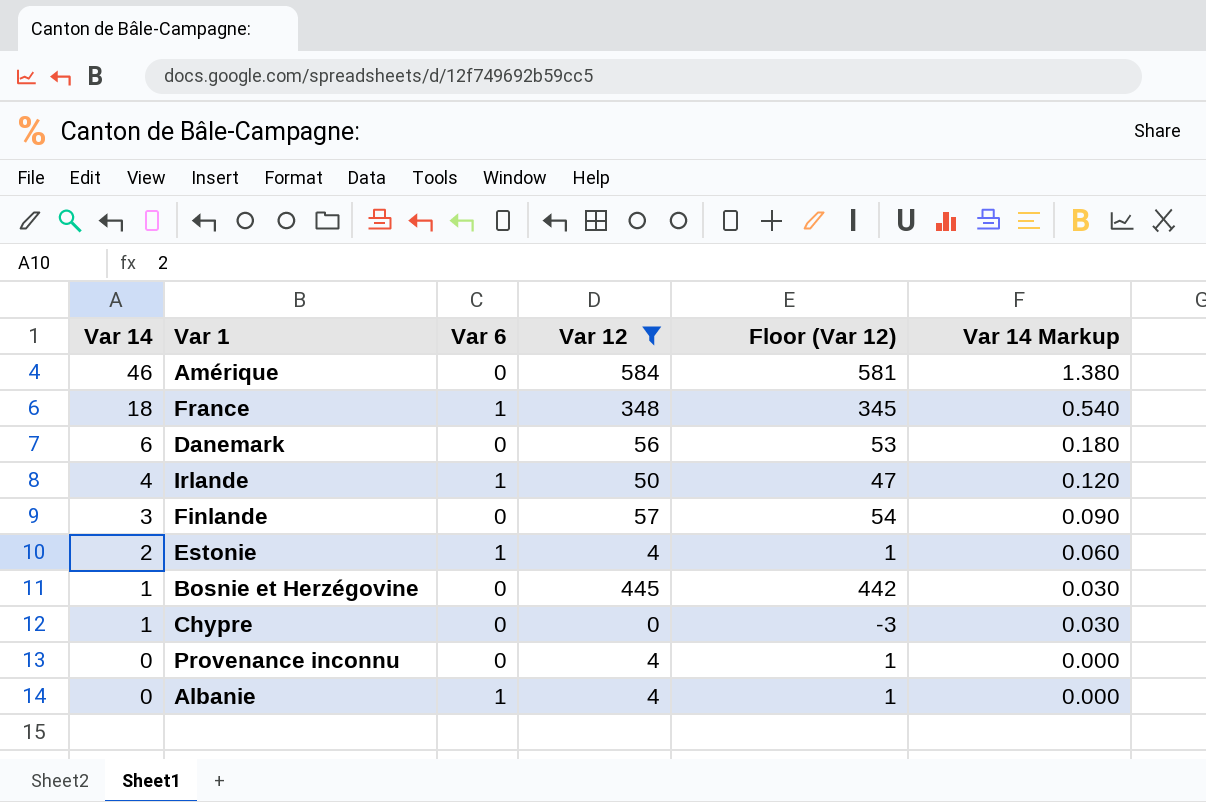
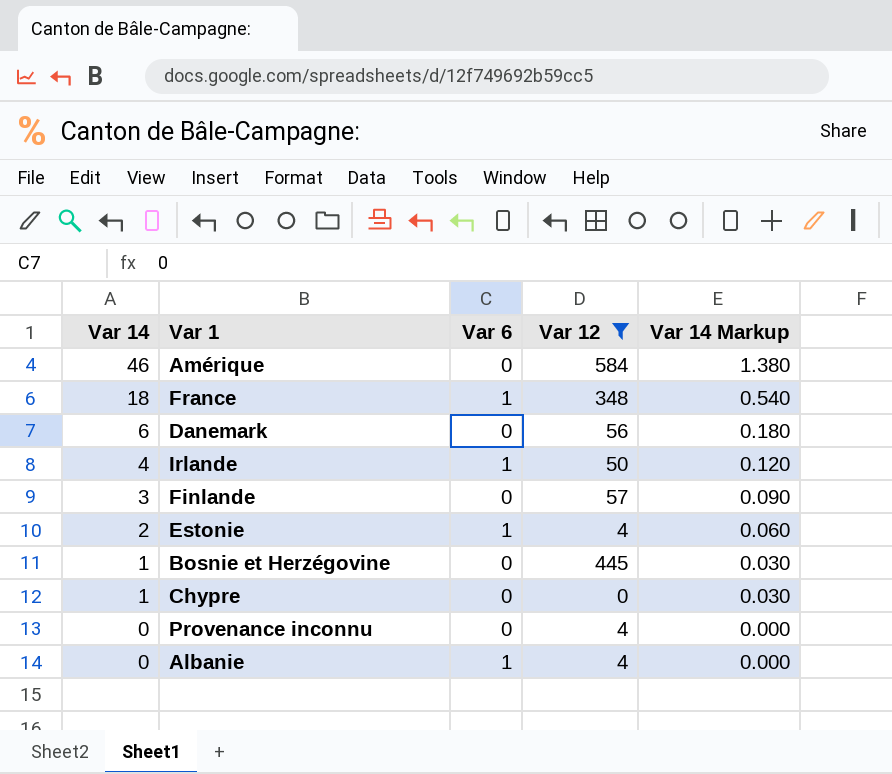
column Floor (Var 12) | formula: [Var 12] - 3 -> none

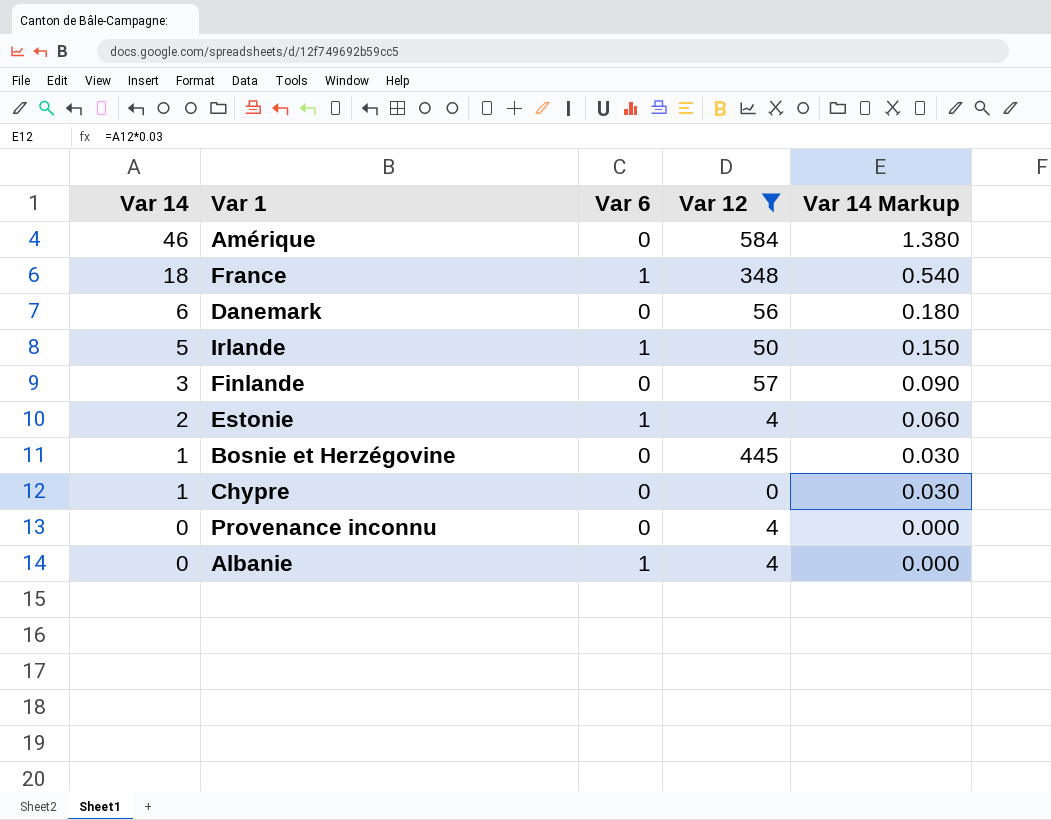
Irlande | Var 14: 4 -> 5
Irlande | Var 14 Markup: 0.120 -> 0.150

